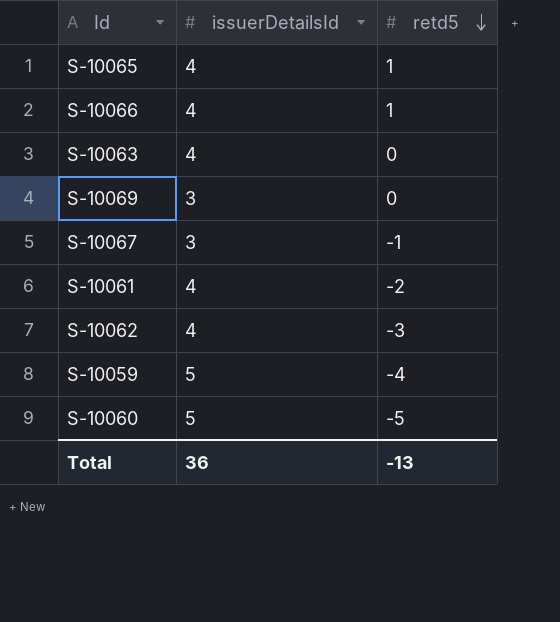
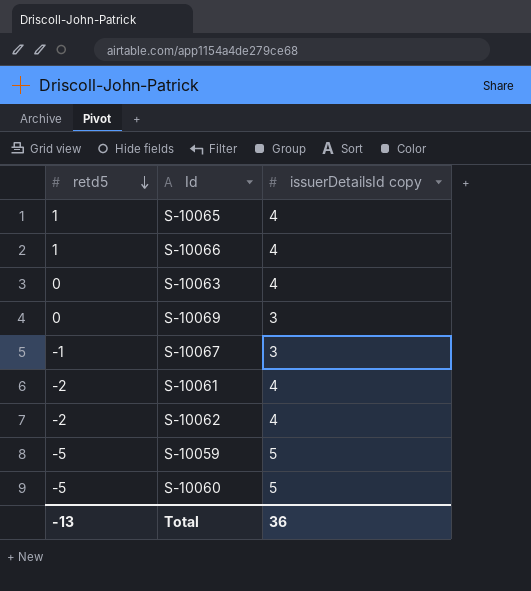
column retd5 | position: 3 -> 1
column name: issuerDetailsId -> issuerDetailsId copy
S-10062 | retd5: -3 -> -2
S-10059 | retd5: -4 -> -5

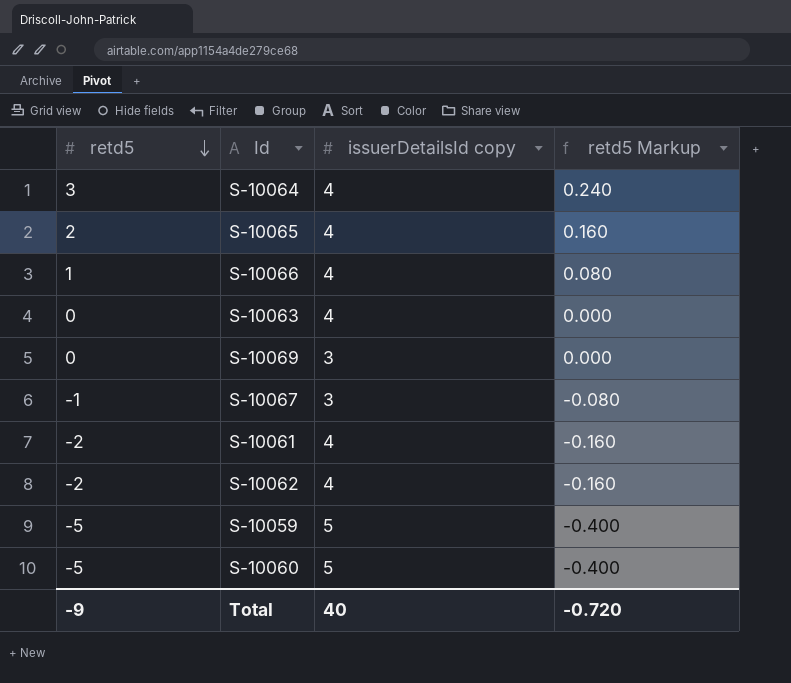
column retd5 Markup | formula: none -> [retd5] * 0.08
row S-10064: none -> 3 | 4 | 0.240
S-10065 | retd5: 1 -> 2
Total | retd5: -13 -> -9
Total | issuerDetailsId copy: 36 -> 40

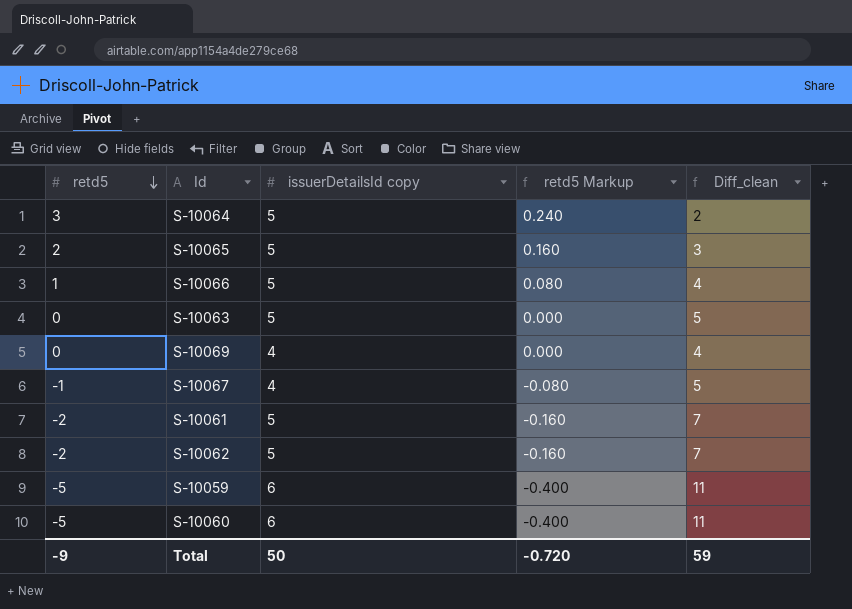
column Diff_clean | formula: none -> [issuerDetailsId copy] - [retd5]
S-10064 | issuerDetailsId copy: 4 -> 5
S-10065 | issuerDetailsId copy: 4 -> 5
S-10066 | issuerDetailsId copy: 4 -> 5
S-10063 | issuerDetailsId copy: 4 -> 5
S-10069 | issuerDetailsId copy: 3 -> 4
S-10067 | issuerDetailsId copy: 3 -> 4
S-10061 | issuerDetailsId copy: 4 -> 5
S-10062 | issuerDetailsId copy: 4 -> 5
S-10059 | issuerDetailsId copy: 5 -> 6
S-10060 | issuerDetailsId copy: 5 -> 6
Total | issuerDetailsId copy: 40 -> 50

